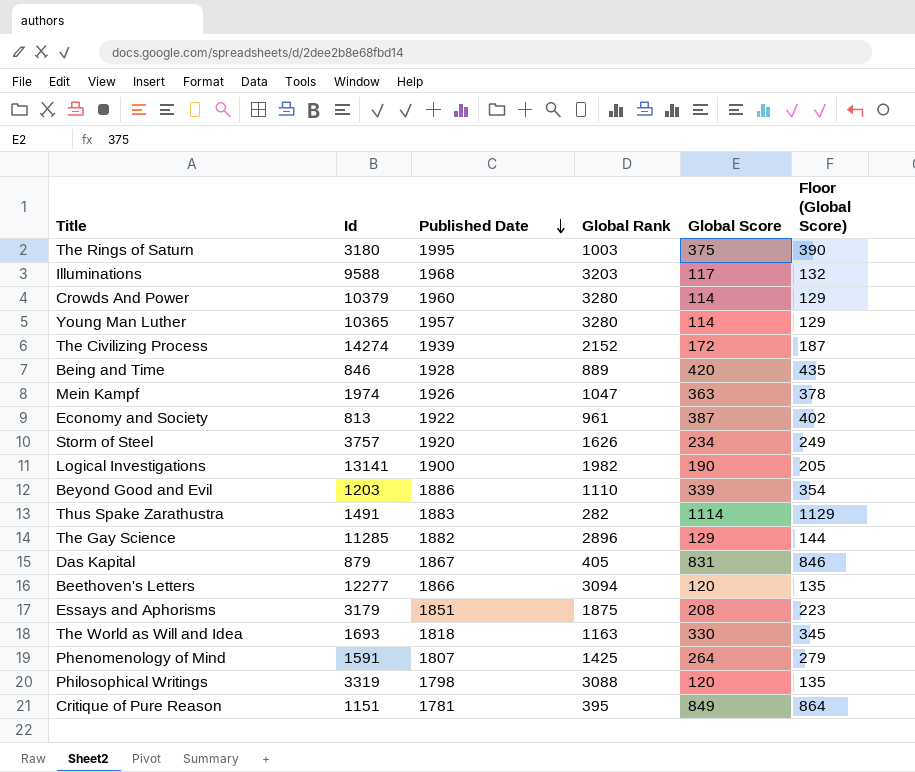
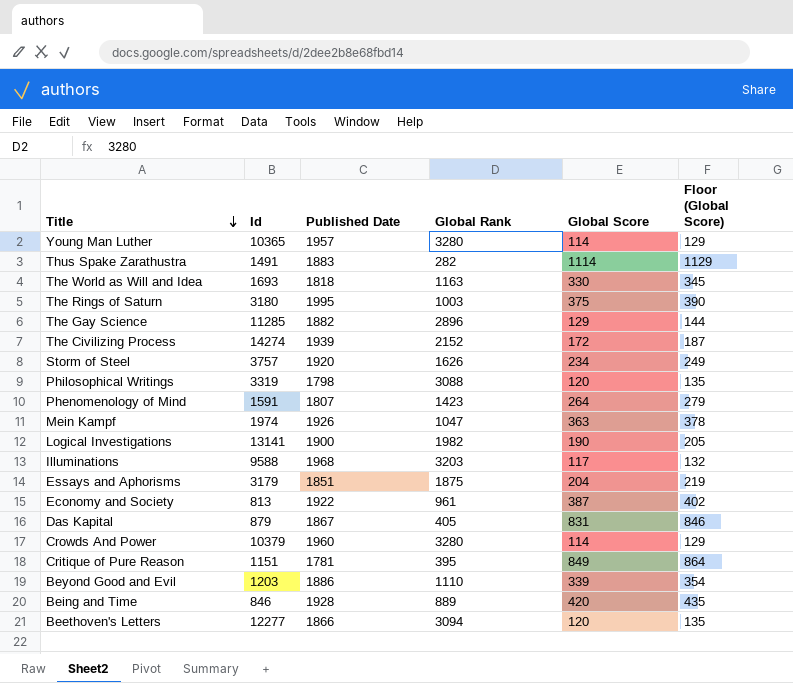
row order: Published Date descending -> Title descending
Phenomenology of Mind | Global Rank: 1425 -> 1423
Essays and Aphorisms | Global Score: 208 -> 204
Essays and Aphorisms | Floor (Global Score): 223 -> 219

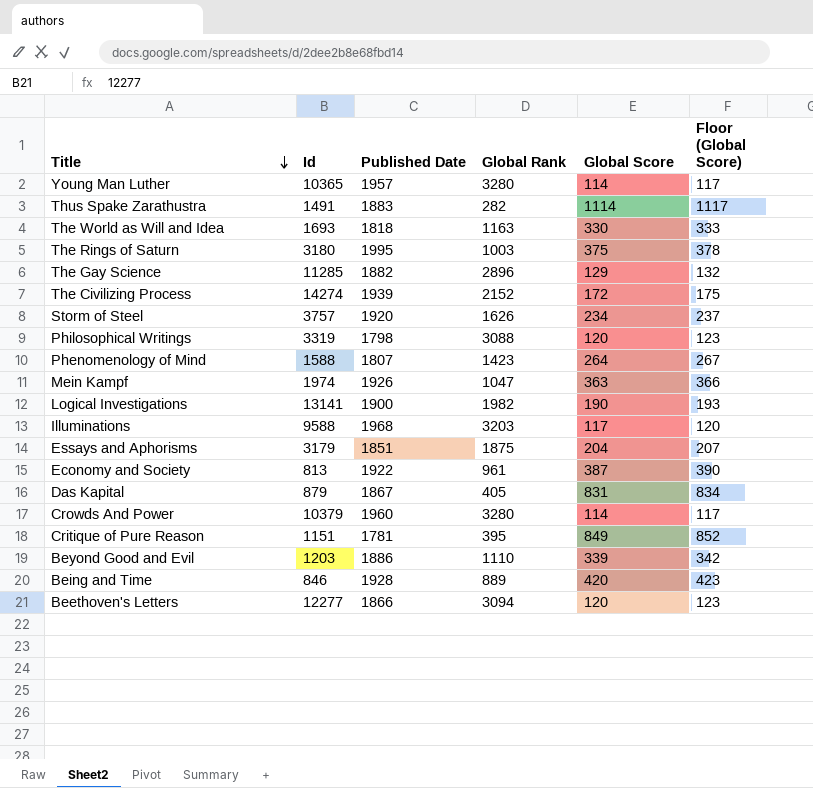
column Floor (Global Score) | formula: [Global Score] + 15 -> [Global Score] + 3
Phenomenology of Mind | Id: 1591 -> 1588

